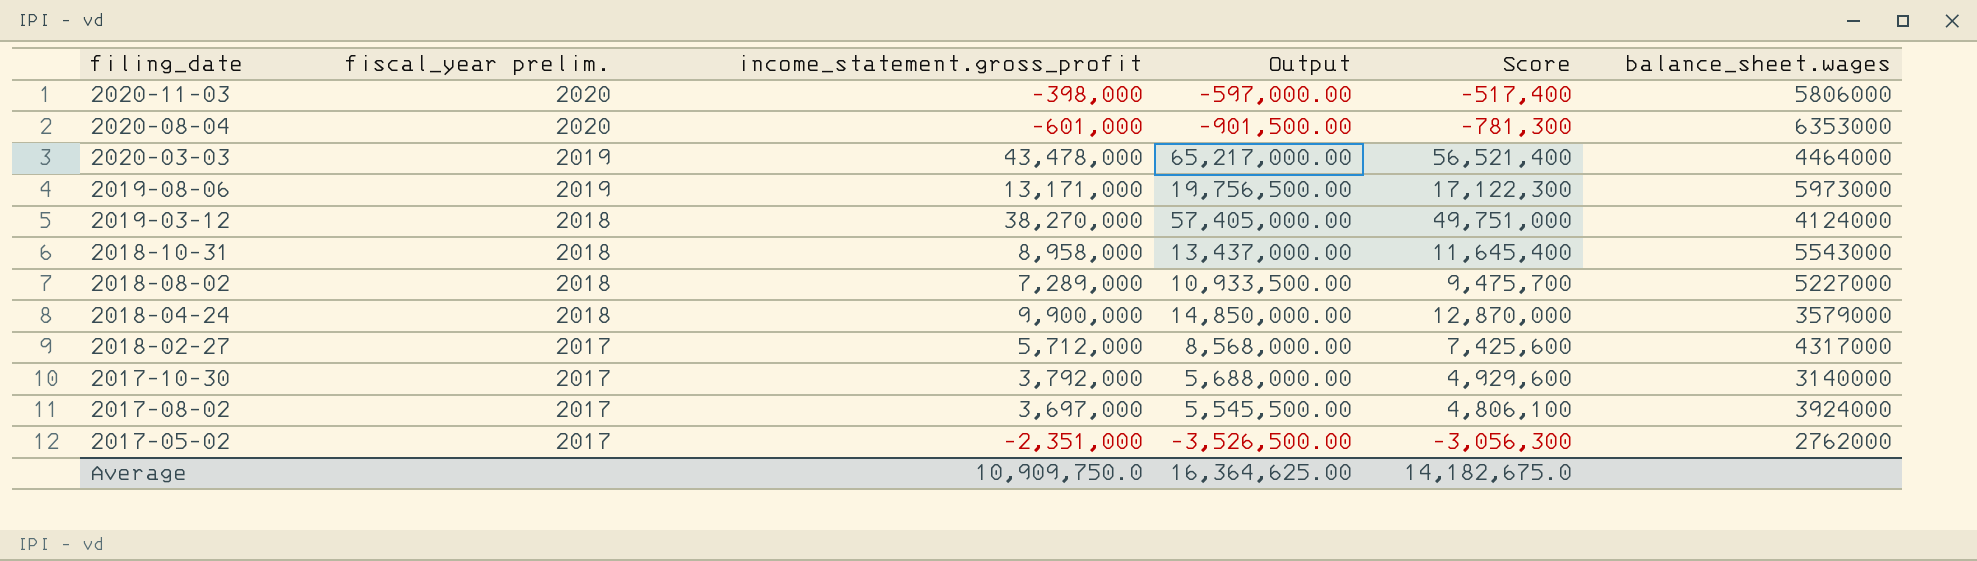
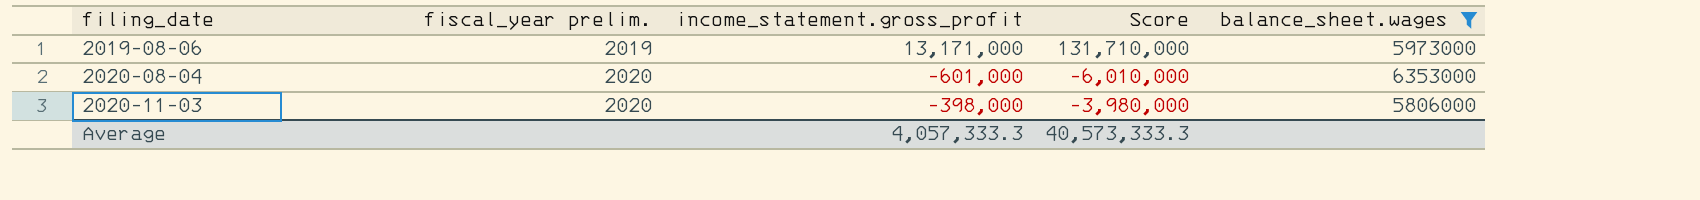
filter: none -> balance_sheet.wages >= 5806000
row order: filing_date descending -> filing_date ascending
column Output | formula: [income_statement.gross_profit] * 1.5 -> none
column Score | formula: [income_statement.gross_profit] * 1.3 -> [income_statement.gross_profit] * 10
Average | income_statement.gross_profit: 10,909,750.0 -> 4,057,333.3
Average | Score: 14,182,675.0 -> 40,573,333.3

